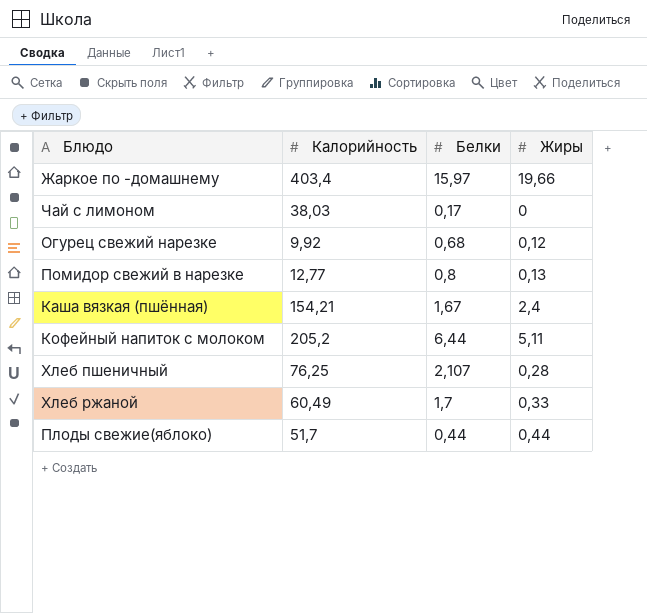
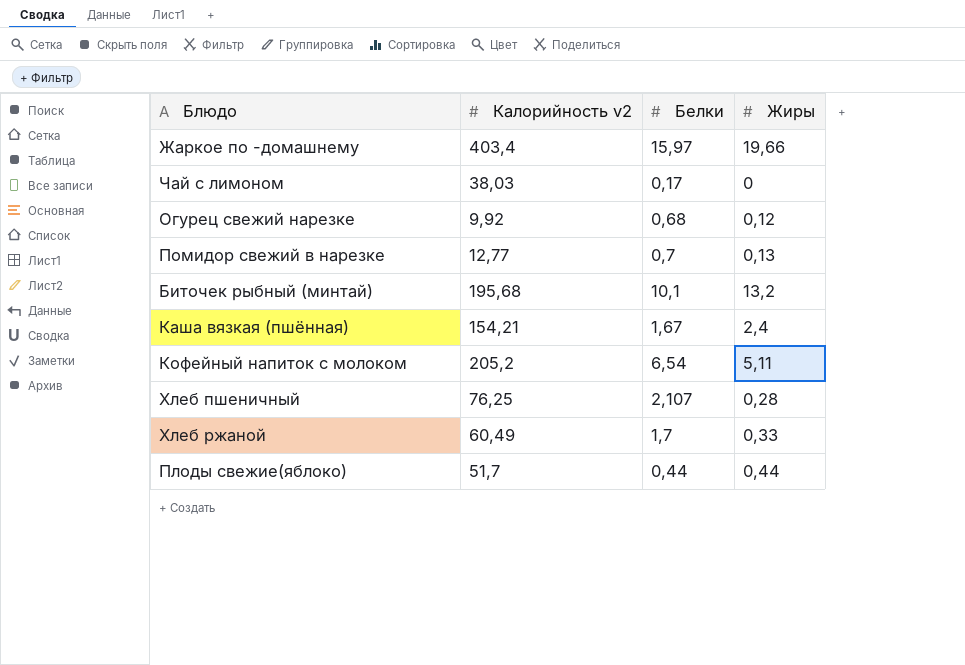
column name: Калорийность -> Калорийность v2
Помидор свежий в нарезке | Белки: 0,8 -> 0,7
row Биточек рыбный (минтай): none -> 195,68 | 10,1 | 13,2
Кофейный напиток с молоком | Белки: 6,44 -> 6,54

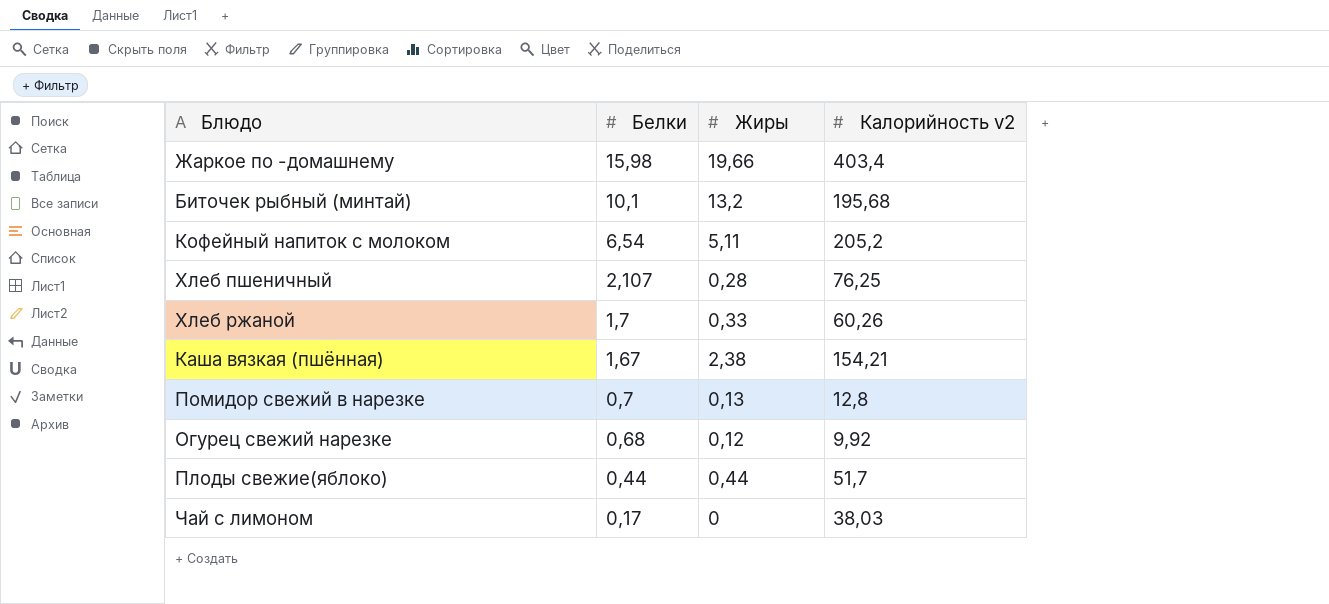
row order: none -> Белки descending
column Калорийность v2 | position: 2 -> 4
Жаркое по -домашнему | Белки: 15,97 -> 15,98
Хлеб ржаной | Калорийность v2: 60,49 -> 60,26
Каша вязкая (пшённая) | Жиры: 2,4 -> 2,38
Помидор свежий в нарезке | Калорийность v2: 12,77 -> 12,8

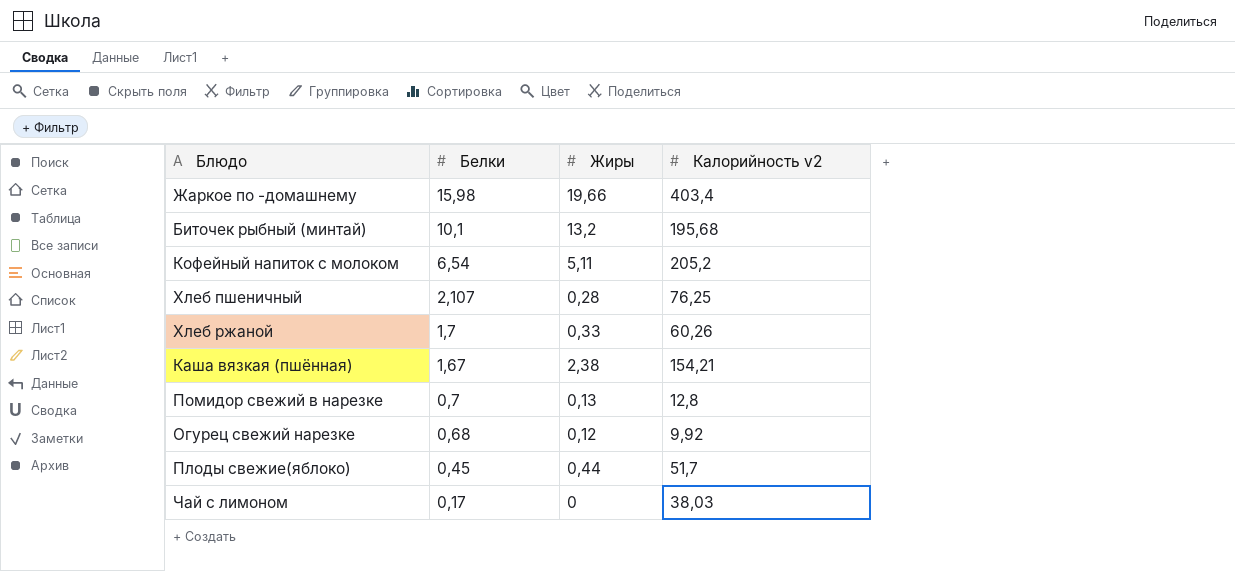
Плоды свежие(яблоко) | Белки: 0,44 -> 0,45

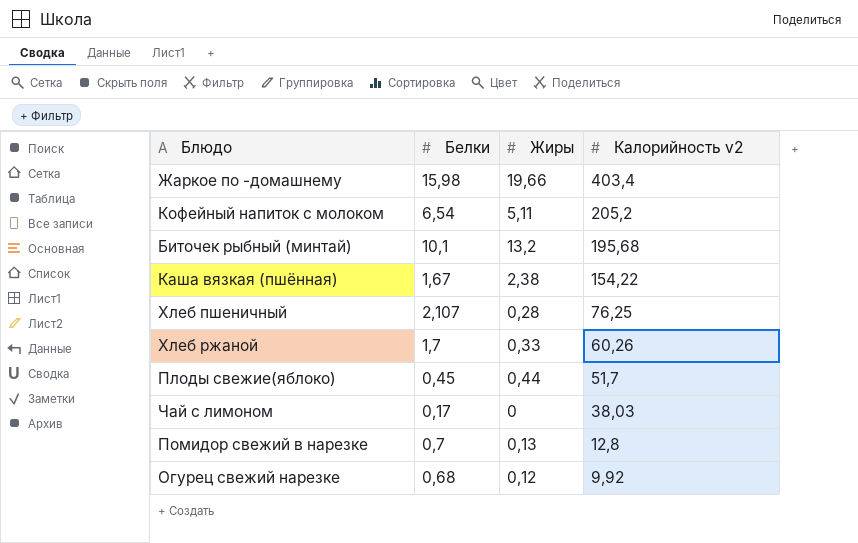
row order: Белки descending -> Калорийность v2 descending
Каша вязкая (пшённая) | Калорийность v2: 154,21 -> 154,22

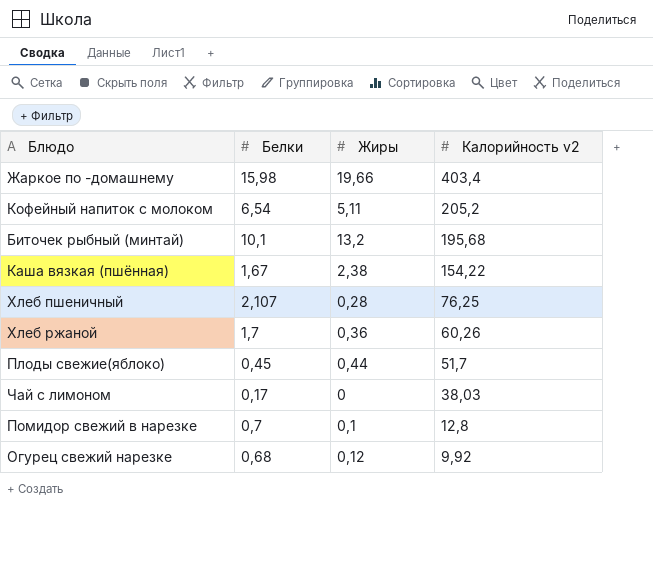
Хлеб ржаной | Жиры: 0,33 -> 0,36
Помидор свежий в нарезке | Жиры: 0,13 -> 0,1

